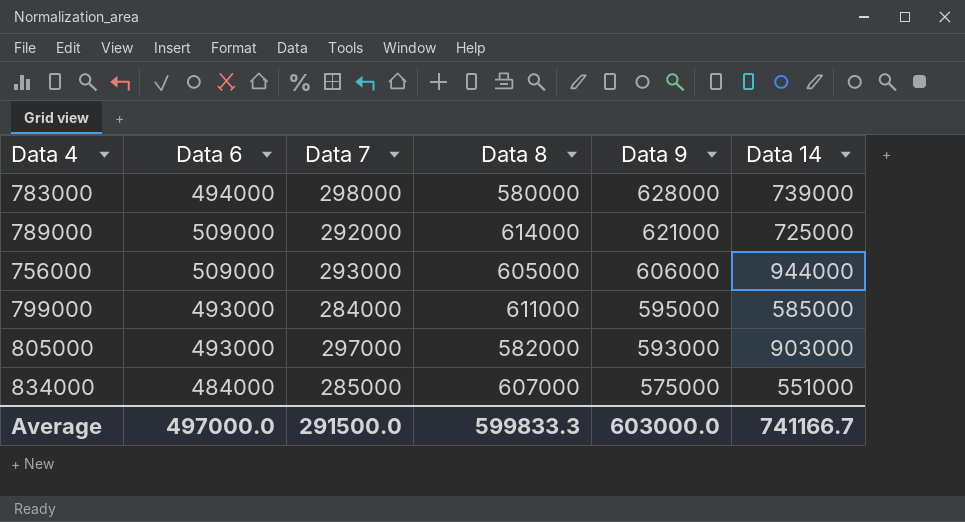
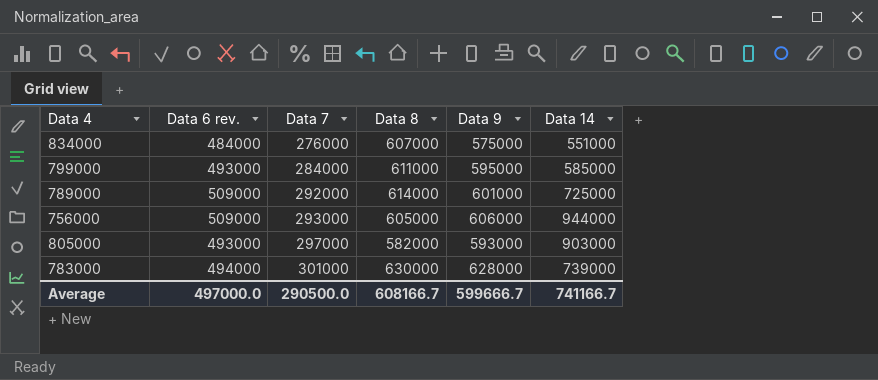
row order: Data 9 descending -> Data 7 ascending
column name: Data 6 -> Data 6 rev.
834000 | Data 7: 285000 -> 276000
789000 | Data 9: 621000 -> 601000
783000 | Data 7: 298000 -> 301000
783000 | Data 8: 580000 -> 630000
Average | Data 7: 291500.0 -> 290500.0
Average | Data 8: 599833.3 -> 608166.7
Average | Data 9: 603000.0 -> 599666.7

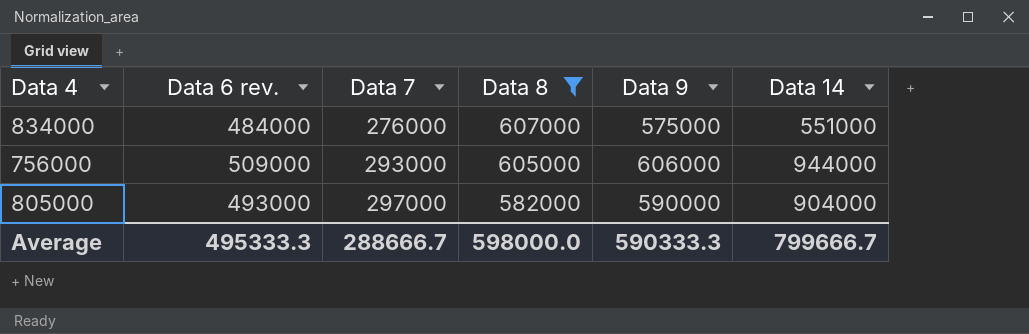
filter: none -> Data 8 <= 607000
805000 | Data 9: 593000 -> 590000
805000 | Data 14: 903000 -> 904000
Average | Data 6 rev.: 497000.0 -> 495333.3
Average | Data 7: 290500.0 -> 288666.7
Average | Data 8: 608166.7 -> 598000.0
Average | Data 9: 599666.7 -> 590333.3
Average | Data 14: 741166.7 -> 799666.7

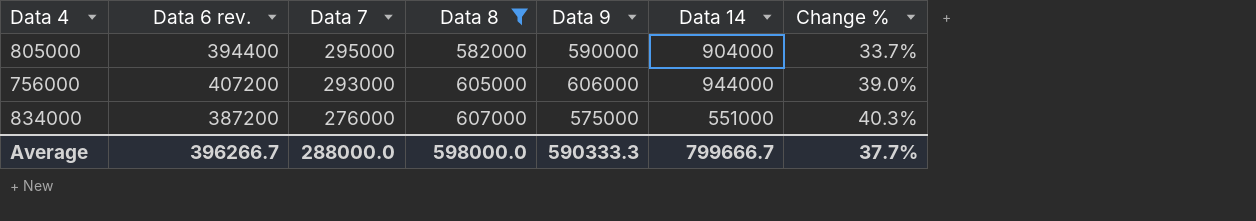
row order: Data 7 ascending -> Data 7 descending
column Change % | formula: none -> ([Data 6 rev.] - [Data 7]) / [Data 7]
805000 | Data 6 rev.: 493000 -> 394400
805000 | Data 7: 297000 -> 295000
756000 | Data 6 rev.: 509000 -> 407200
834000 | Data 6 rev.: 484000 -> 387200
Average | Data 6 rev.: 495333.3 -> 396266.7
Average | Data 7: 288666.7 -> 288000.0

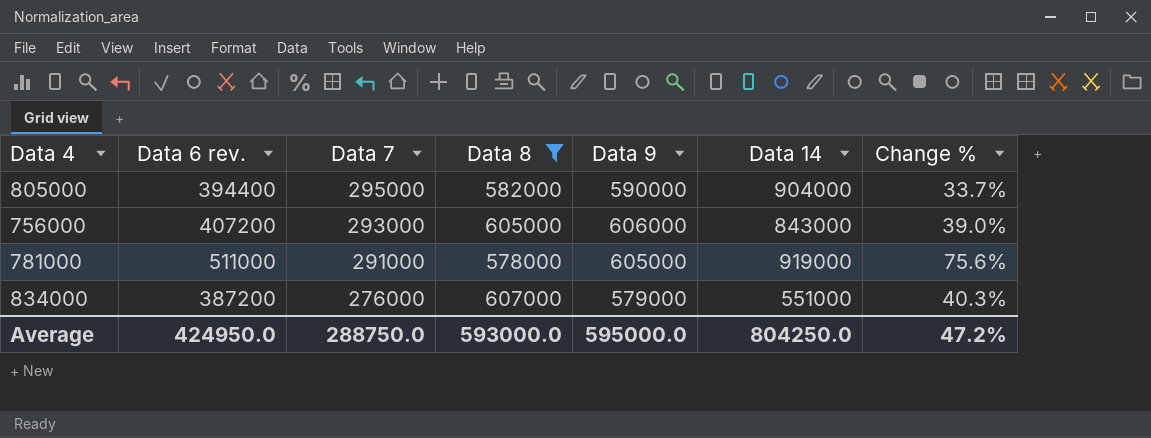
756000 | Data 14: 944000 -> 843000
row 781000: none -> 511000 | 291000 | 578000 | 605000 | 919000 | 75.6%
834000 | Data 9: 575000 -> 579000
Average | Data 6 rev.: 396266.7 -> 424950.0
Average | Data 7: 288000.0 -> 288750.0
Average | Data 8: 598000.0 -> 593000.0
Average | Data 9: 590333.3 -> 595000.0
Average | Data 14: 799666.7 -> 804250.0
Average | Change %: 37.7% -> 47.2%

